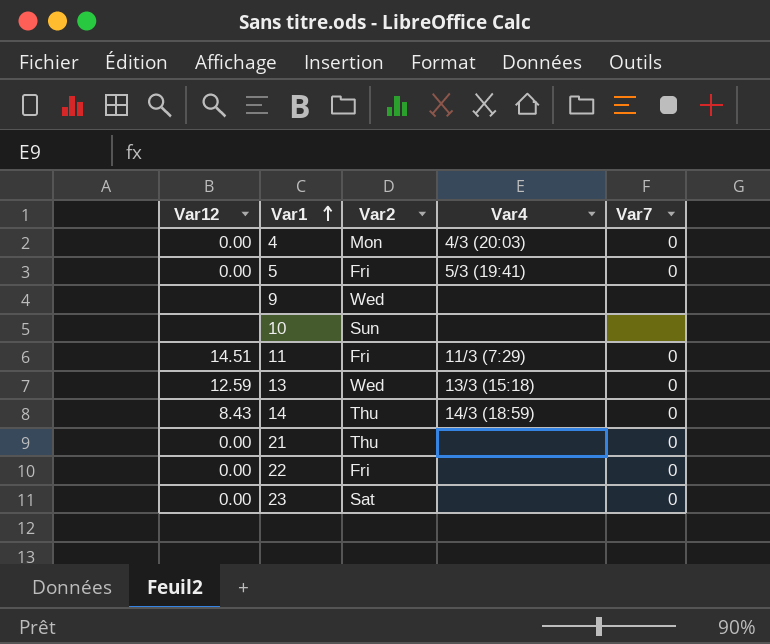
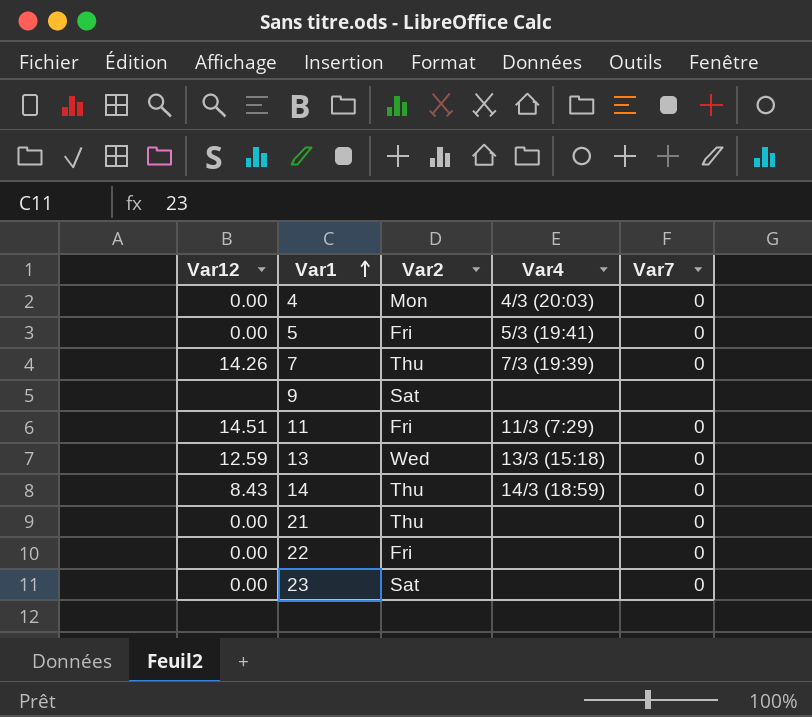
row 10: none | Sun | none | none -> none
row 7: none -> 14.26 | Thu | 7/3 (19:39) | 0
9 | Var2: Wed -> Sat

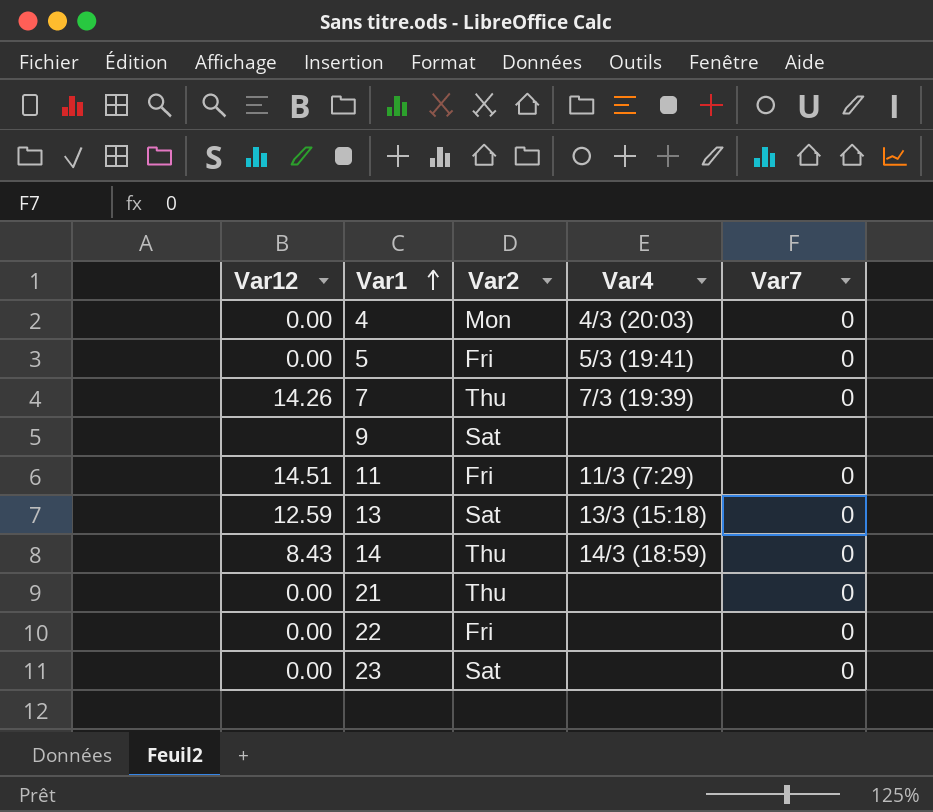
13 | Var2: Wed -> Sat

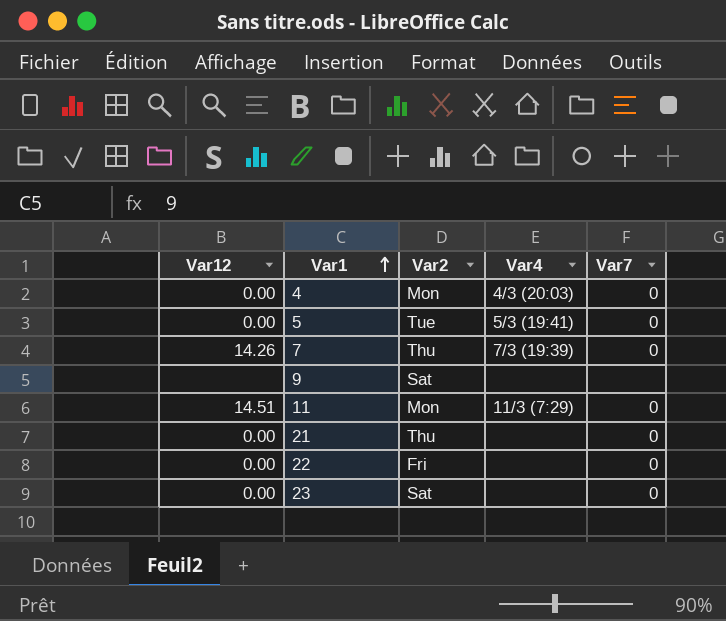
row 13: 12.59 | Sat | 13/3 (15:18) | 0 -> none
row 14: 8.43 | Thu | 14/3 (18:59) | 0 -> none
5 | Var2: Fri -> Tue
11 | Var2: Fri -> Mon

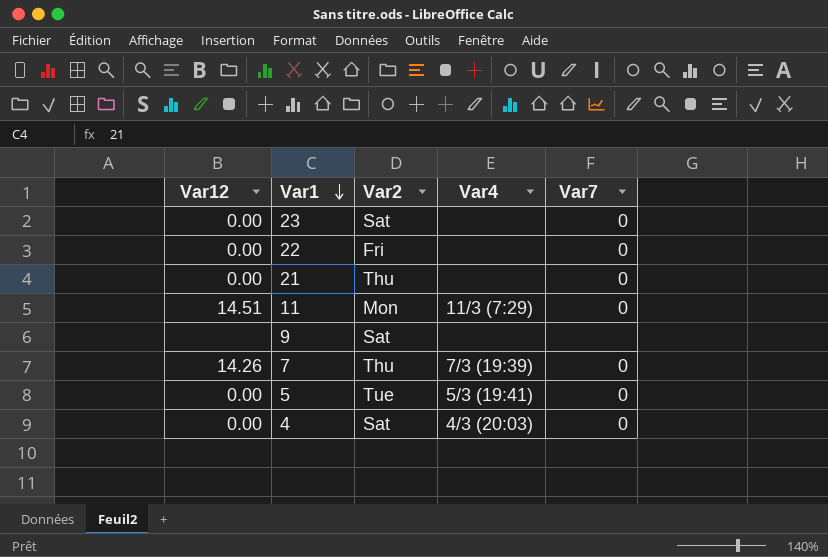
row order: Var1 ascending -> Var1 descending
4 | Var2: Mon -> Sat

